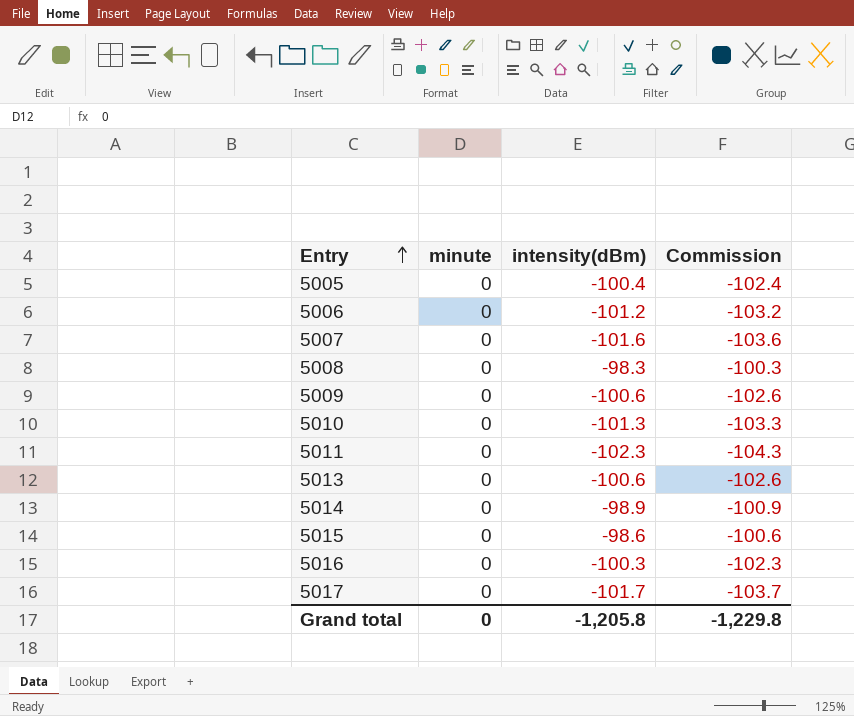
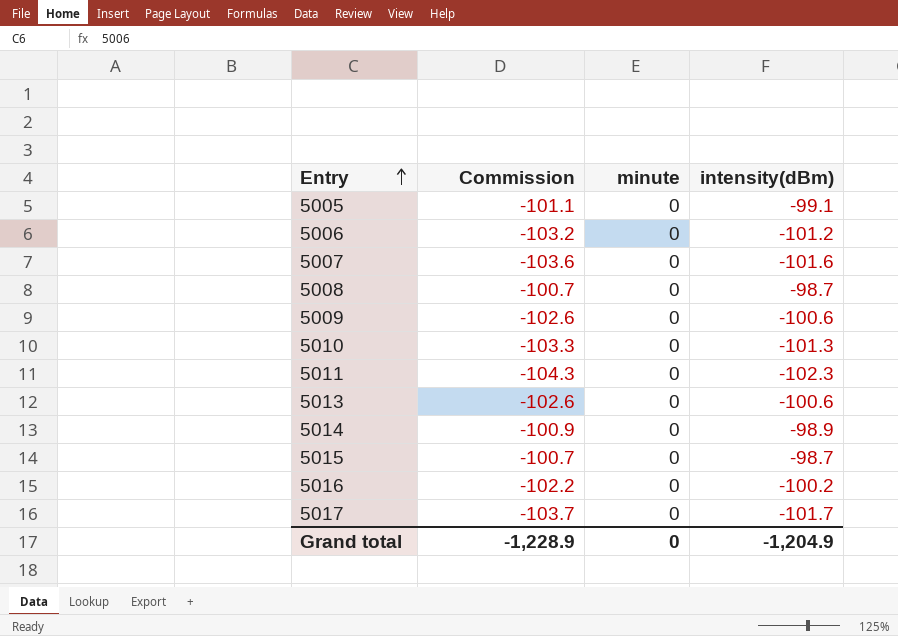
column Commission | position: 4 -> 2
5005 | Commission: -102.4 -> -101.1
5005 | intensity(dBm): -100.4 -> -99.1
5008 | Commission: -100.3 -> -100.7
5008 | intensity(dBm): -98.3 -> -98.7
5015 | Commission: -100.6 -> -100.7
5015 | intensity(dBm): -98.6 -> -98.7
5016 | Commission: -102.3 -> -102.2
5016 | intensity(dBm): -100.3 -> -100.2
Grand total | Commission: -1,229.8 -> -1,228.9
Grand total | intensity(dBm): -1,205.8 -> -1,204.9

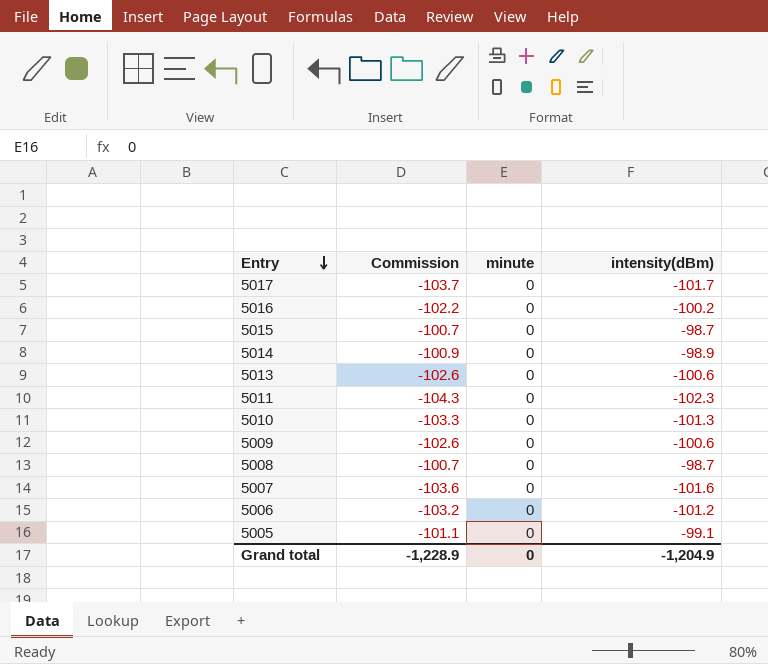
row order: Entry ascending -> Entry descending

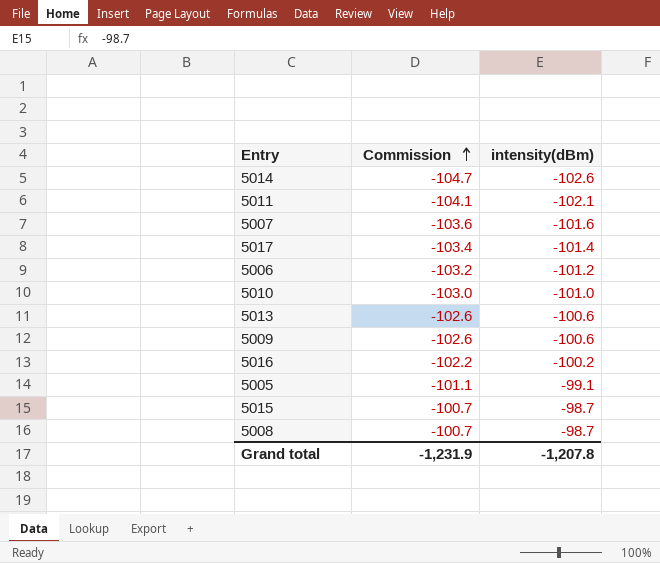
row order: Entry descending -> Commission ascending
column minute | position: 3 -> none
5014 | Commission: -100.9 -> -104.7
5014 | intensity(dBm): -98.9 -> -102.6
5011 | Commission: -104.3 -> -104.1
5011 | intensity(dBm): -102.3 -> -102.1
5017 | Commission: -103.7 -> -103.4
5017 | intensity(dBm): -101.7 -> -101.4
5010 | Commission: -103.3 -> -103.0
5010 | intensity(dBm): -101.3 -> -101.0
Grand total | Commission: -1,228.9 -> -1,231.9
Grand total | intensity(dBm): -1,204.9 -> -1,207.8

